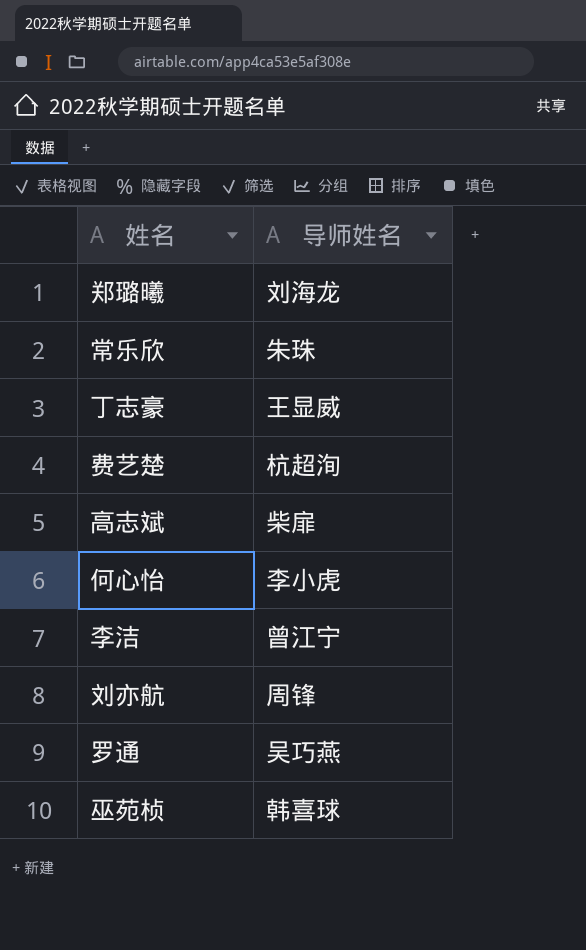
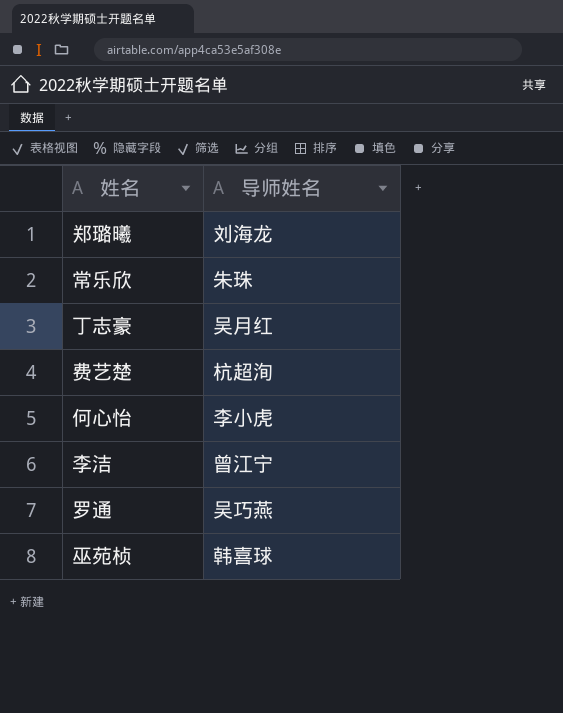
row 高志斌: 柴扉 -> none
row 刘亦航: 周锋 -> none
丁志豪 | 导师姓名: 王显威 -> 吴月红

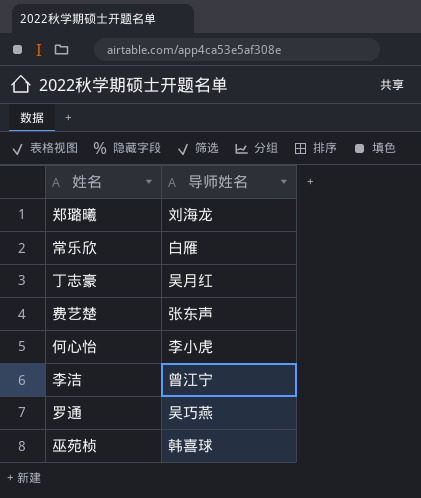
常乐欣 | 导师姓名: 朱珠 -> 白雁
费艺楚 | 导师姓名: 杭超洵 -> 张东声

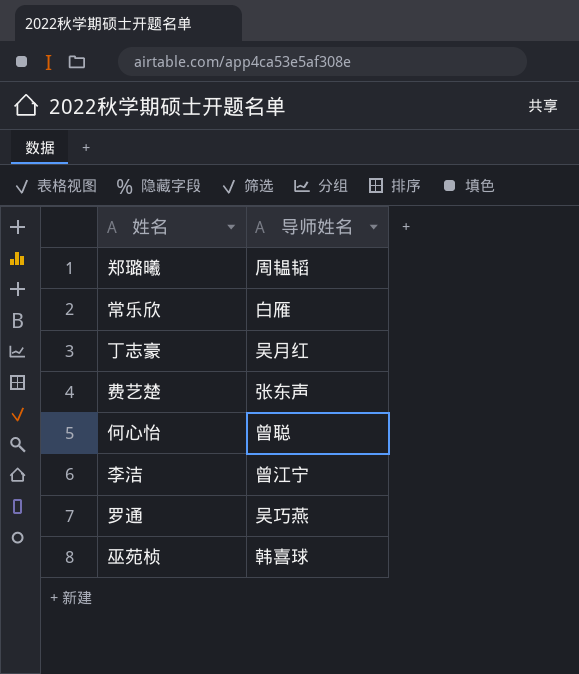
郑璐曦 | 导师姓名: 刘海龙 -> 周韫韬
何心怡 | 导师姓名: 李小虎 -> 曾聪

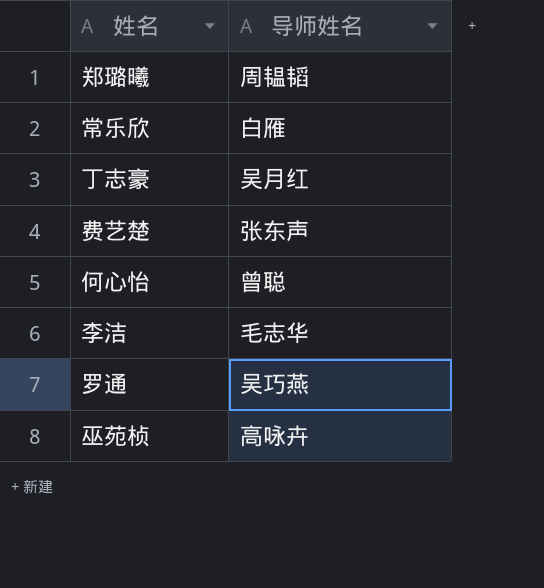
李洁 | 导师姓名: 曾江宁 -> 毛志华
巫苑桢 | 导师姓名: 韩喜球 -> 高咏卉

